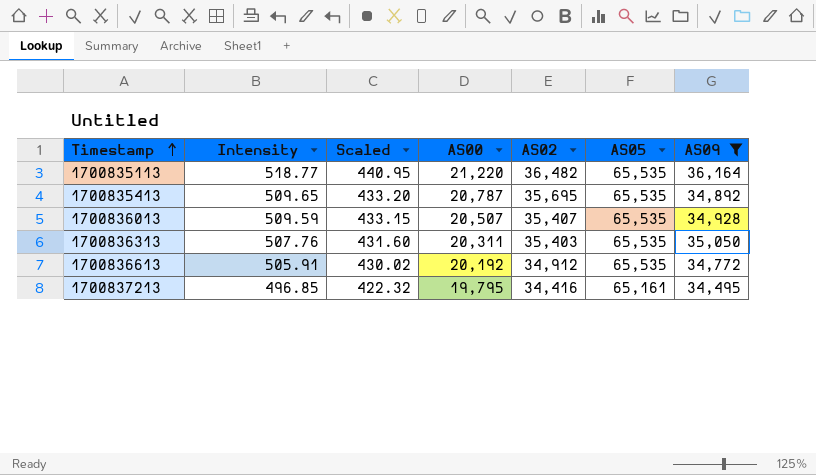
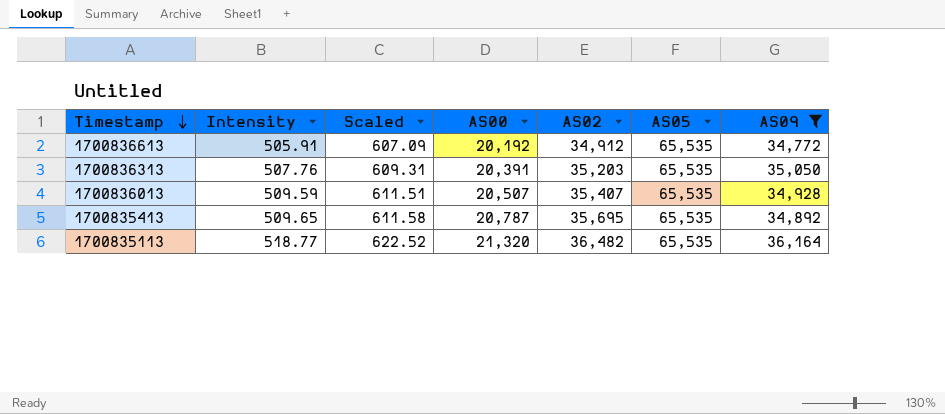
row order: Timestamp ascending -> Timestamp descending
column Scaled | formula: [Intensity] * 0.85 -> [Intensity] * 1.2
row 1700837213: 496.85 | 422.32 | 19,795 | 34,416 | 65,161 | 34,495 -> none
1700836313 | AS00: 20,311 -> 20,391
1700836313 | AS02: 35,403 -> 35,203
1700835113 | AS00: 21,220 -> 21,320

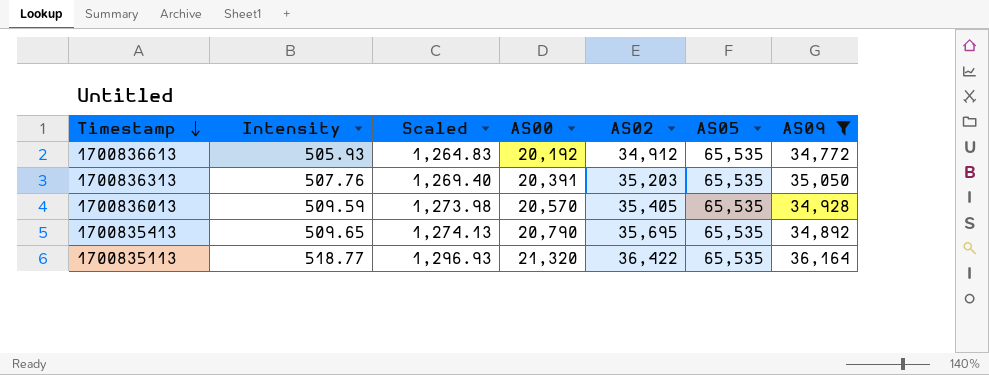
column Scaled | formula: [Intensity] * 1.2 -> [Intensity] * 2.5
1700836613 | Intensity: 505.91 -> 505.93
1700836013 | AS00: 20,507 -> 20,570
1700836013 | AS02: 35,407 -> 35,405
1700835413 | AS00: 20,787 -> 20,790
1700835113 | AS02: 36,482 -> 36,422

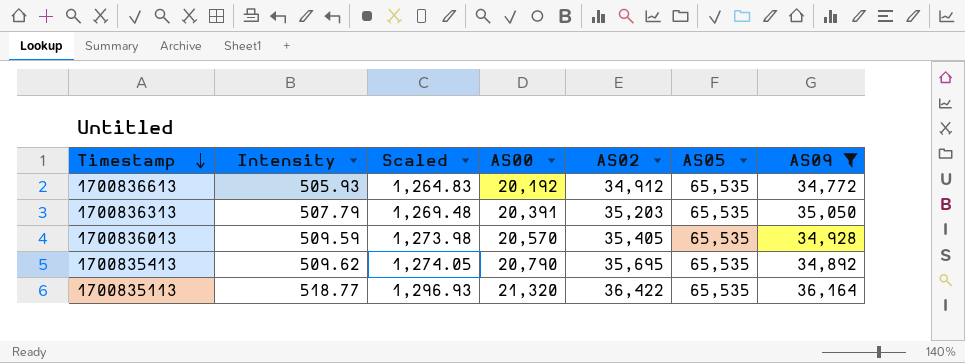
1700836313 | Intensity: 507.76 -> 507.79
1700836313 | Scaled: 1,269.40 -> 1,269.48
1700835413 | Intensity: 509.65 -> 509.62
1700835413 | Scaled: 1,274.13 -> 1,274.05

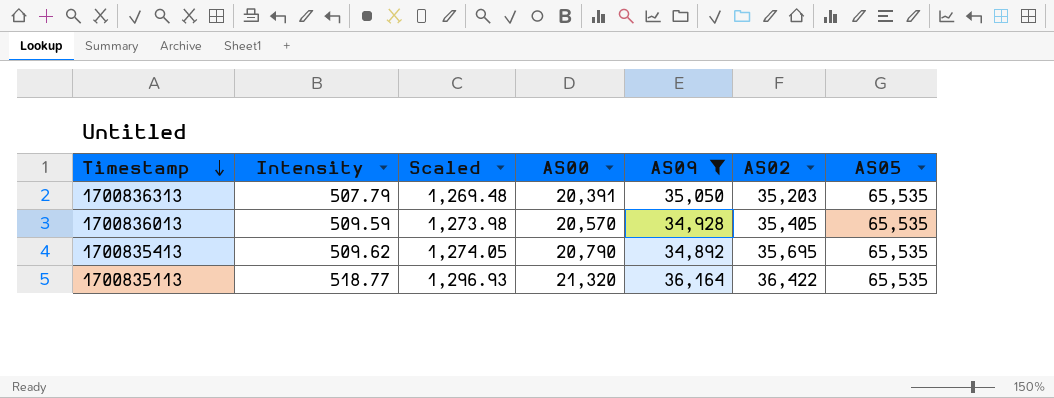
column AS09 | position: 7 -> 5
row 1700836613: 505.93 | 1,264.83 | 20,192 | 34,912 | 65,535 | 34,772 -> none

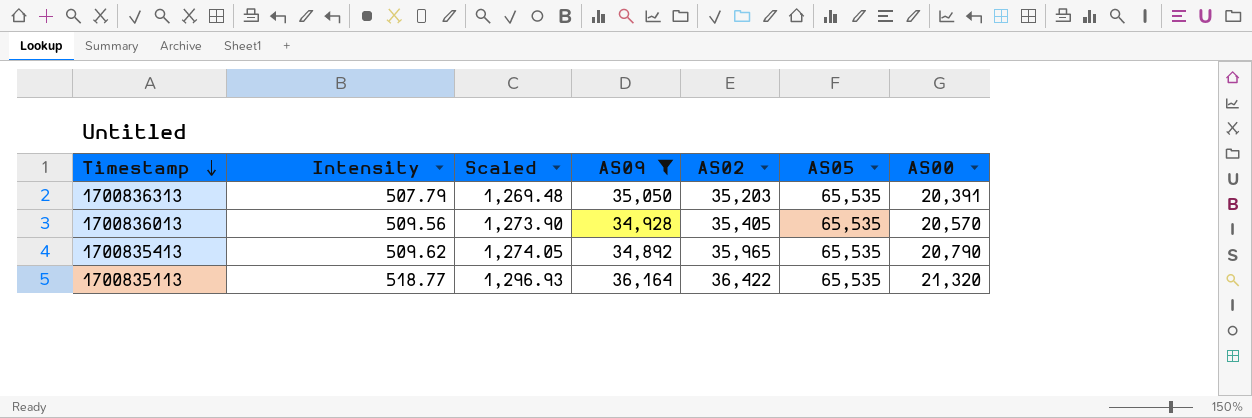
column AS00 | position: 4 -> 7
1700836013 | Intensity: 509.59 -> 509.56
1700836013 | Scaled: 1,273.98 -> 1,273.90
1700835413 | AS02: 35,695 -> 35,965

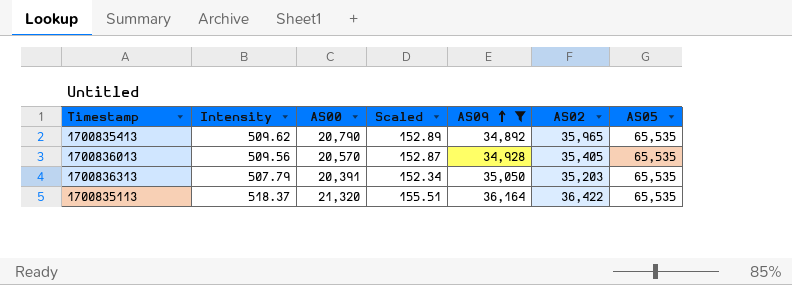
row order: Timestamp descending -> AS09 ascending
column AS00 | position: 7 -> 3
column Scaled | formula: [Intensity] * 2.5 -> [Intensity] * 0.3
1700835113 | Intensity: 518.77 -> 518.37

